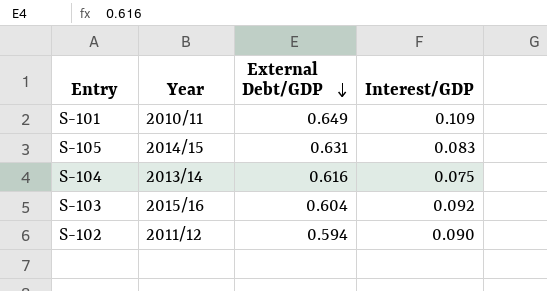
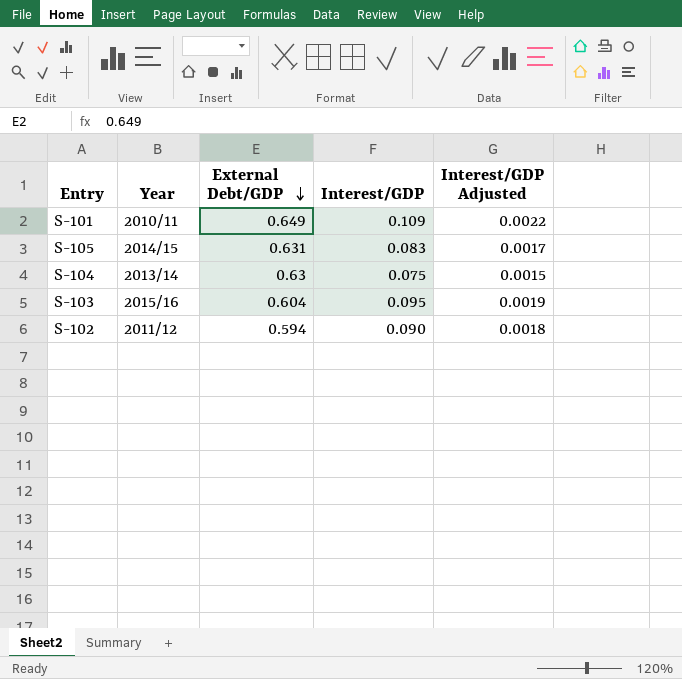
column Interest/GDP Adjusted | formula: none -> [Interest/GDP] * 0.02
S-104 | External Debt/GDP: 0.616 -> 0.63
S-103 | Interest/GDP: 0.092 -> 0.095

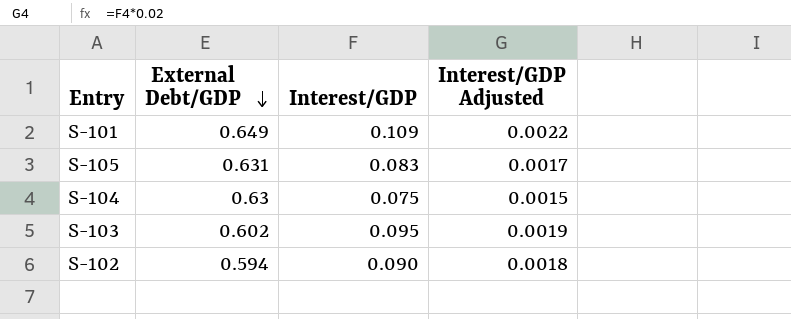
column Year | position: 2 -> none
S-103 | External Debt/GDP: 0.604 -> 0.602

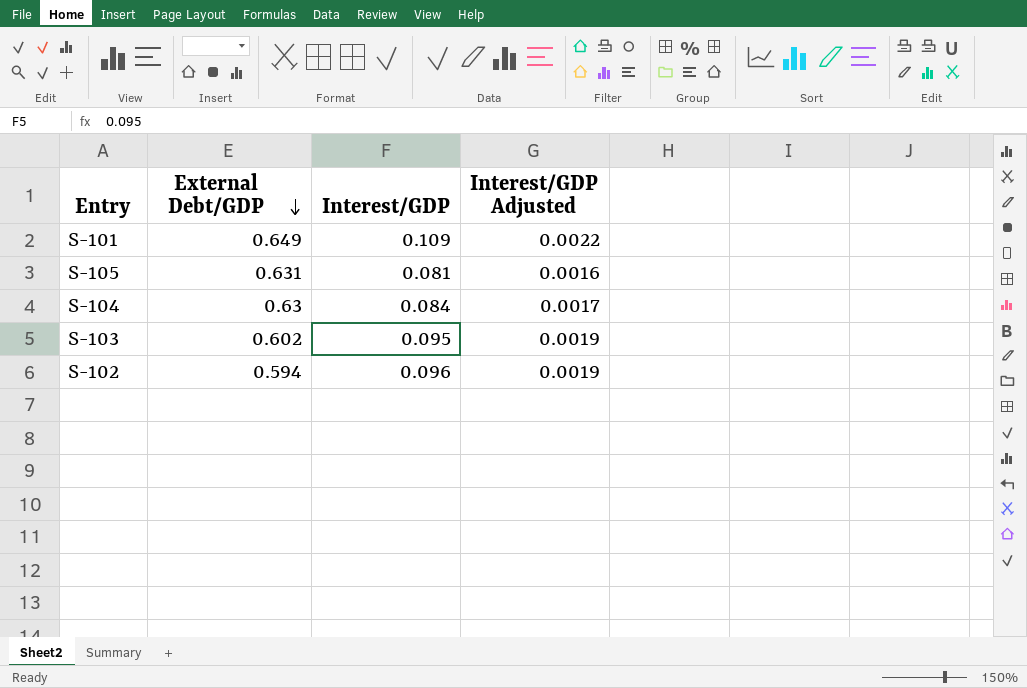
S-105 | Interest/GDP: 0.083 -> 0.081
S-105 | Interest/GDP Adjusted: 0.0017 -> 0.0016
S-104 | Interest/GDP: 0.075 -> 0.084
S-104 | Interest/GDP Adjusted: 0.0015 -> 0.0017
S-102 | Interest/GDP: 0.090 -> 0.096
S-102 | Interest/GDP Adjusted: 0.0018 -> 0.0019

